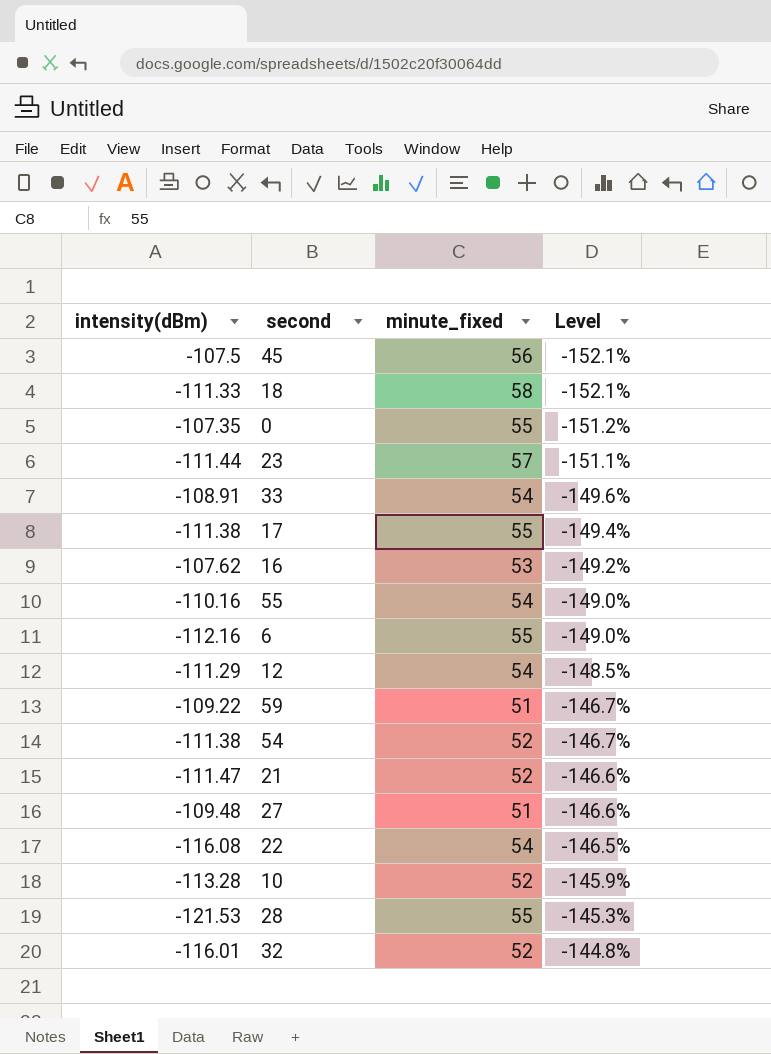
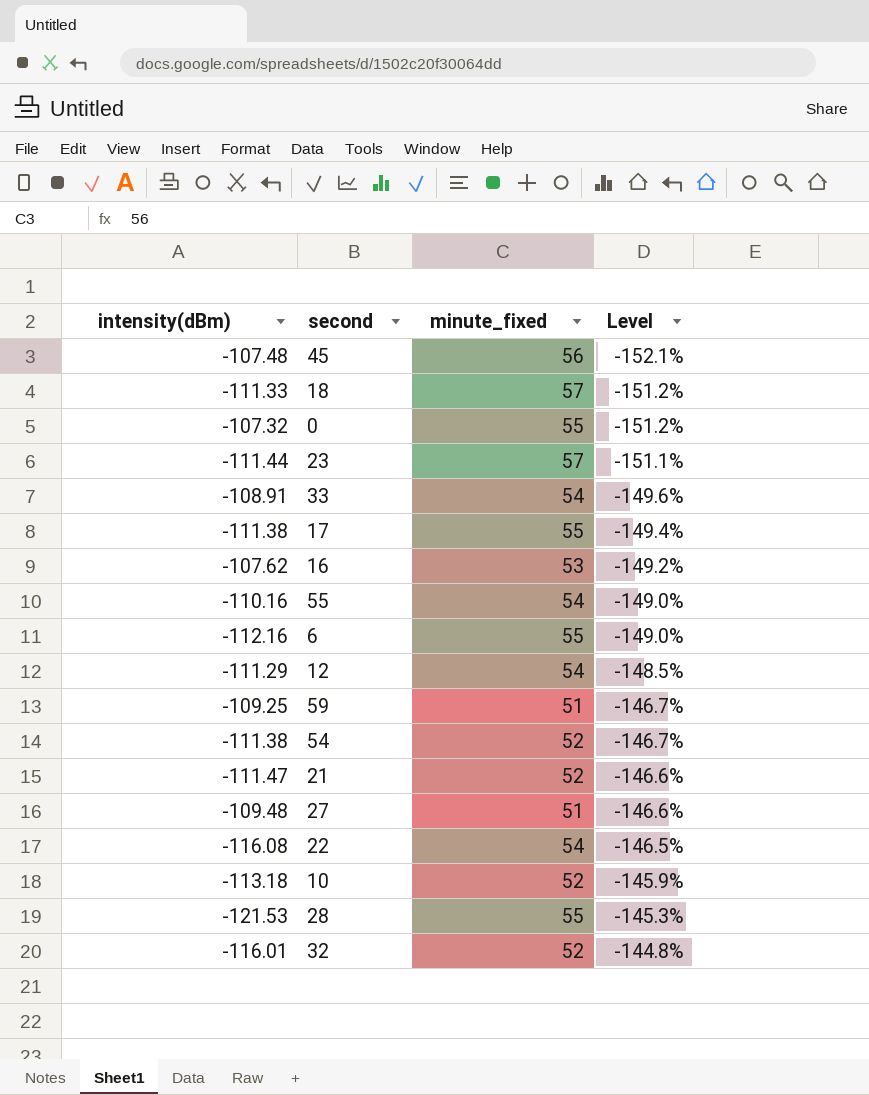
45 | intensity(dBm): -107.5 -> -107.48
18 | minute_fixed: 58 -> 57
18 | Level: -152.1% -> -151.2%
0 | intensity(dBm): -107.35 -> -107.32
59 | intensity(dBm): -109.22 -> -109.25
10 | intensity(dBm): -113.28 -> -113.18

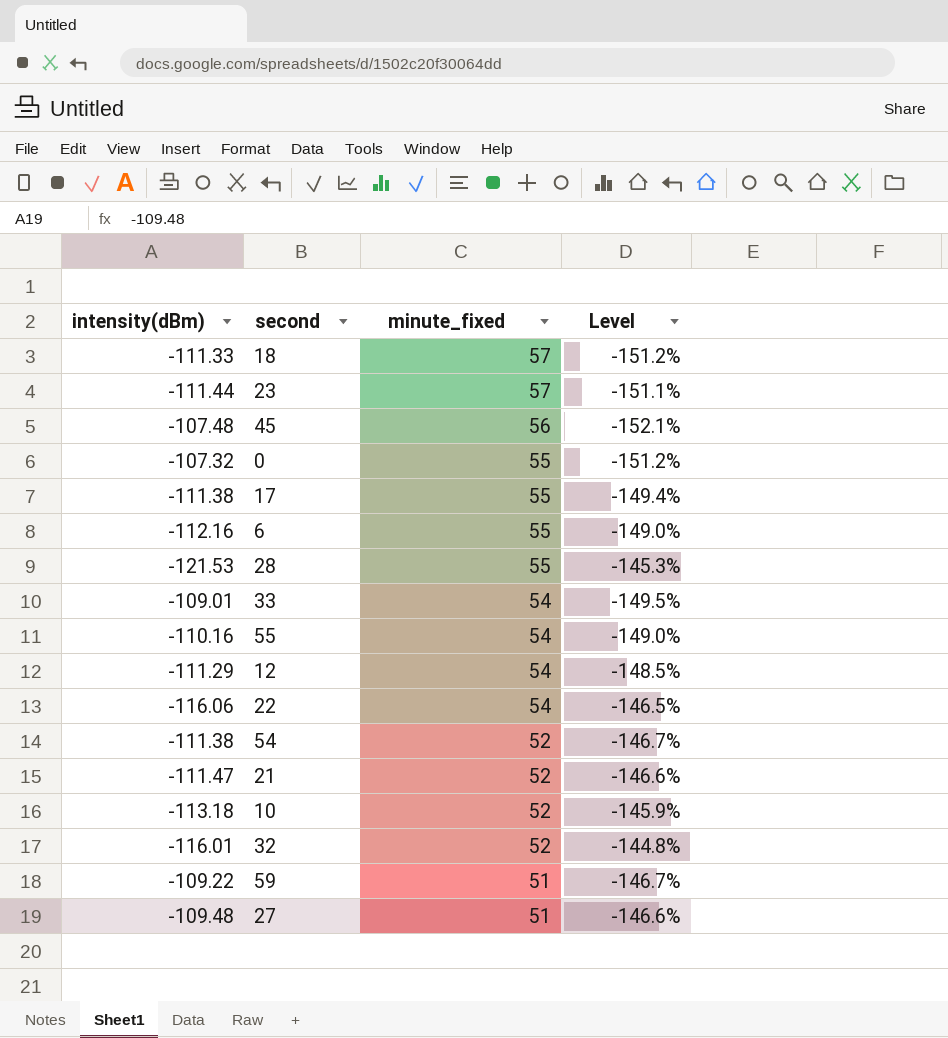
row order: Level ascending -> minute_fixed descending
row 16: -107.62 | 53 | -149.2% -> none
33 | intensity(dBm): -108.91 -> -109.01
33 | Level: -149.6% -> -149.5%
22 | intensity(dBm): -116.08 -> -116.06
59 | intensity(dBm): -109.25 -> -109.22

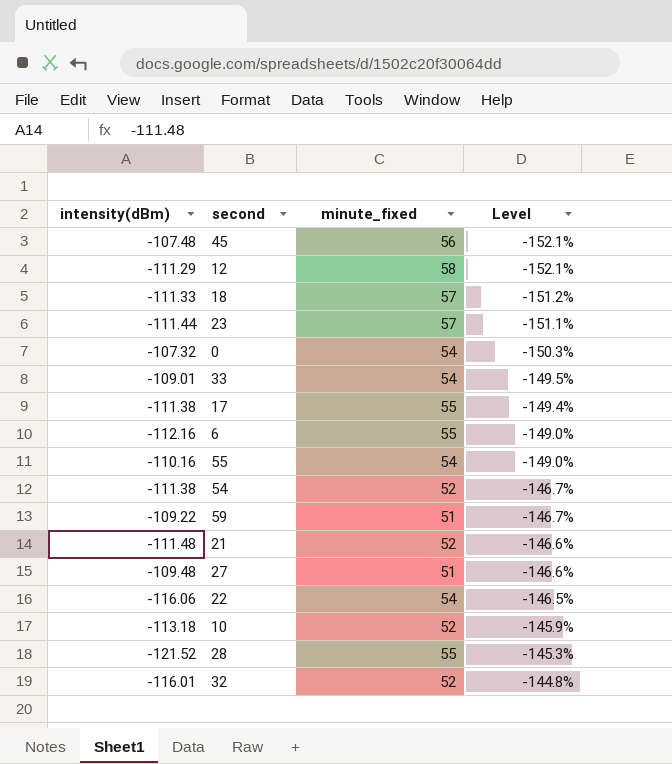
row order: minute_fixed descending -> Level ascending
12 | minute_fixed: 54 -> 58
12 | Level: -148.5% -> -152.1%
0 | minute_fixed: 55 -> 54
0 | Level: -151.2% -> -150.3%
21 | intensity(dBm): -111.47 -> -111.48
28 | intensity(dBm): -121.53 -> -121.52

